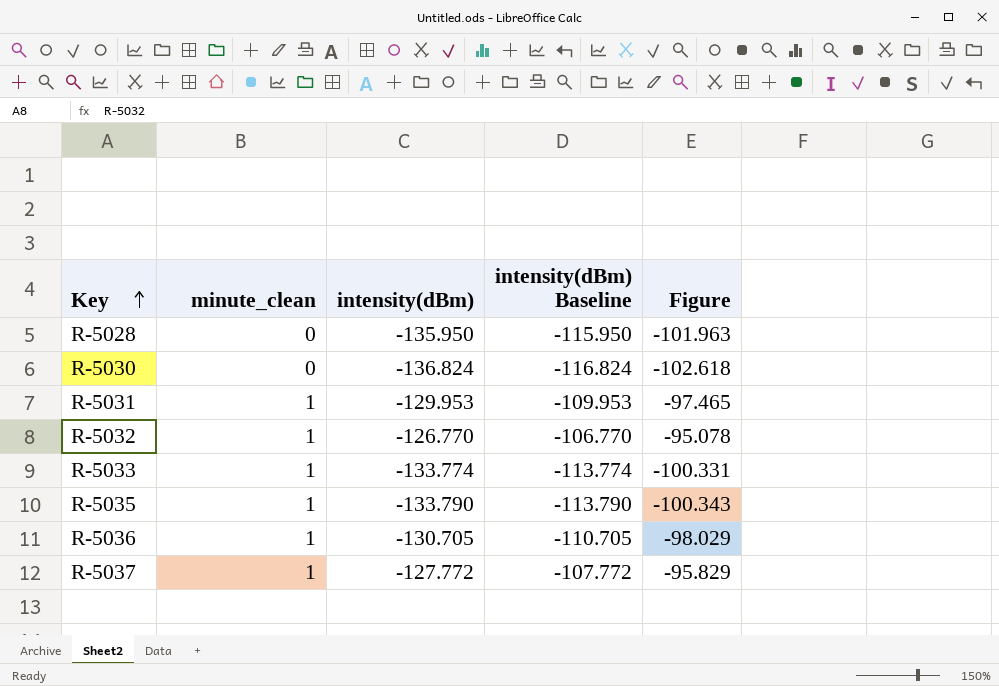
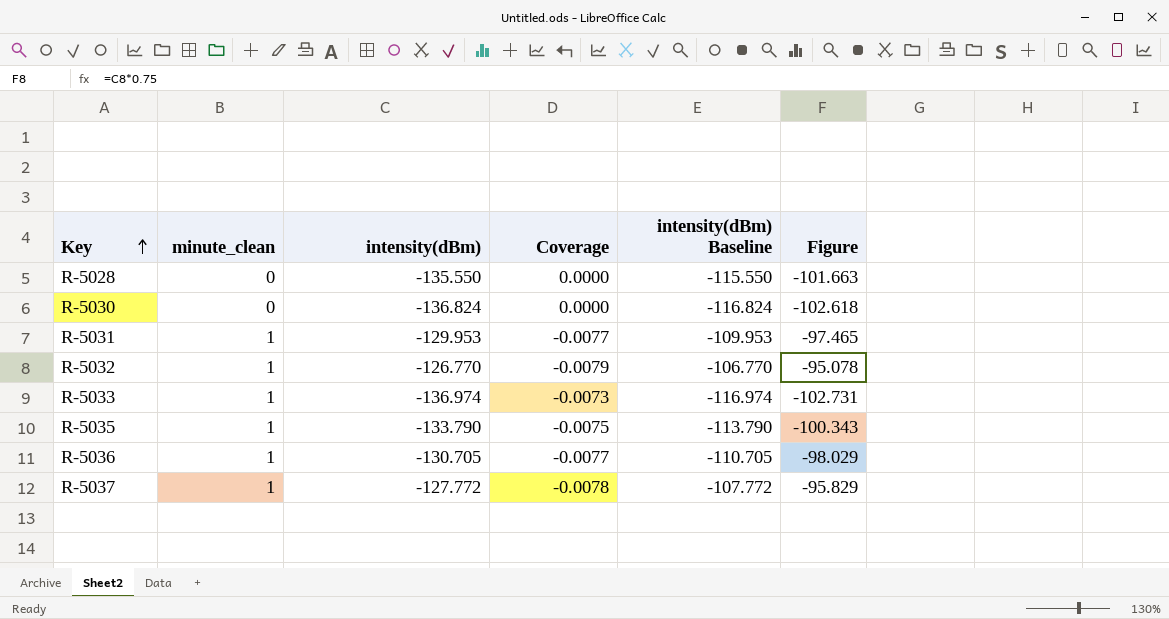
column Coverage | formula: none -> [minute_clean] / [intensity(dBm)]
R-5028 | intensity(dBm): -135.950 -> -135.550
R-5028 | intensity(dBm) Baseline: -115.950 -> -115.550
R-5028 | Figure: -101.963 -> -101.663
R-5033 | intensity(dBm): -133.774 -> -136.974
R-5033 | intensity(dBm) Baseline: -113.774 -> -116.974
R-5033 | Figure: -100.331 -> -102.731

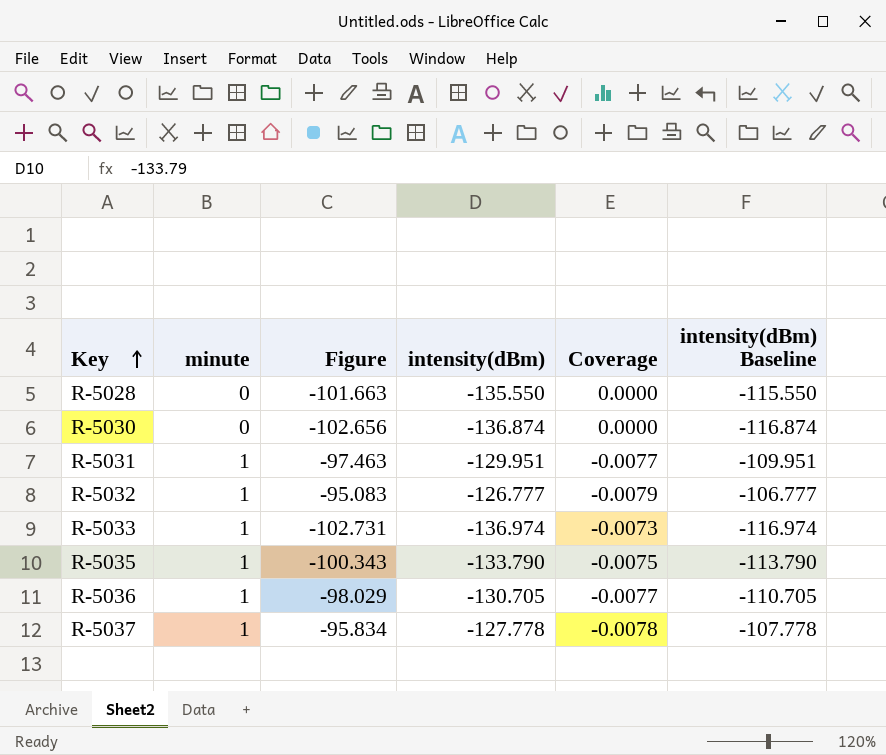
column name: minute_clean -> minute
column Figure | position: 6 -> 3
R-5030 | Figure: -102.618 -> -102.656
R-5030 | intensity(dBm): -136.824 -> -136.874
R-5030 | intensity(dBm) Baseline: -116.824 -> -116.874
R-5031 | Figure: -97.465 -> -97.463
R-5031 | intensity(dBm): -129.953 -> -129.951
R-5031 | intensity(dBm) Baseline: -109.953 -> -109.951
R-5032 | Figure: -95.078 -> -95.083
R-5032 | intensity(dBm): -126.770 -> -126.777
R-5032 | intensity(dBm) Baseline: -106.770 -> -106.777
R-5037 | Figure: -95.829 -> -95.834
R-5037 | intensity(dBm): -127.772 -> -127.778
R-5037 | intensity(dBm) Baseline: -107.772 -> -107.778

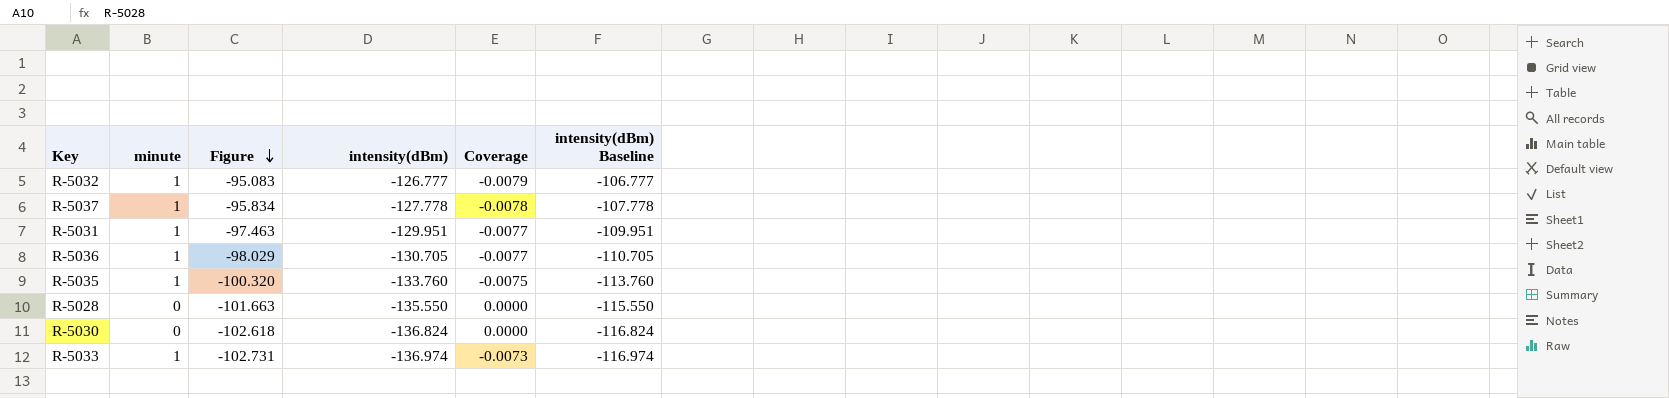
row order: Key ascending -> Figure descending
R-5035 | Figure: -100.343 -> -100.320
R-5035 | intensity(dBm): -133.790 -> -133.760
R-5035 | intensity(dBm) Baseline: -113.790 -> -113.760
R-5030 | Figure: -102.656 -> -102.618
R-5030 | intensity(dBm): -136.874 -> -136.824
R-5030 | intensity(dBm) Baseline: -116.874 -> -116.824

